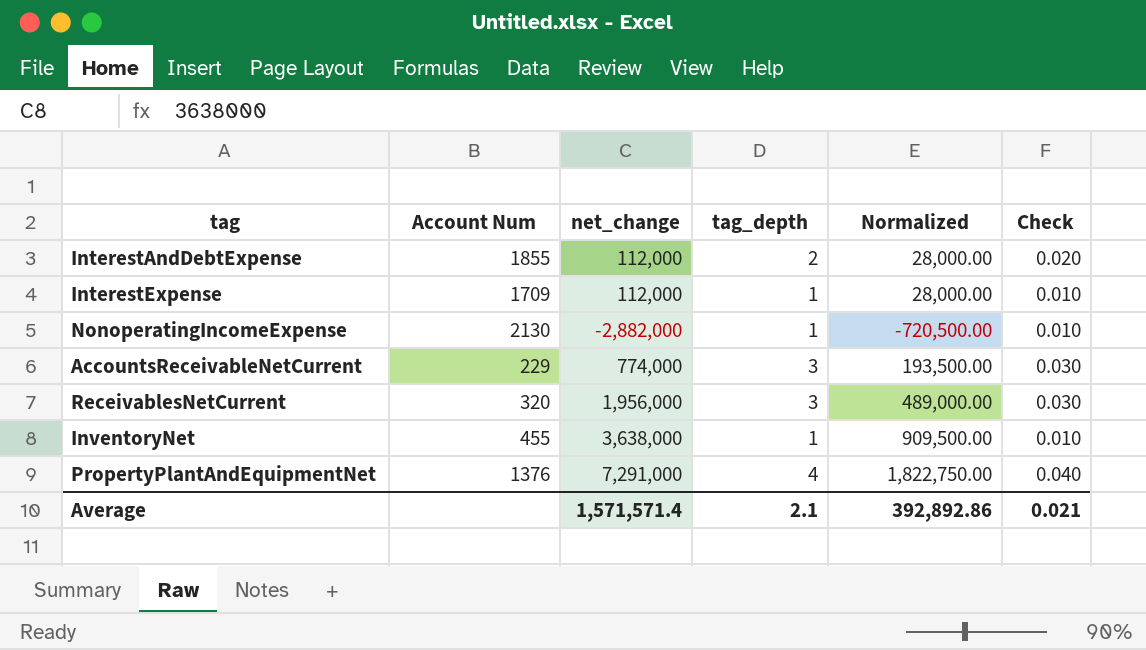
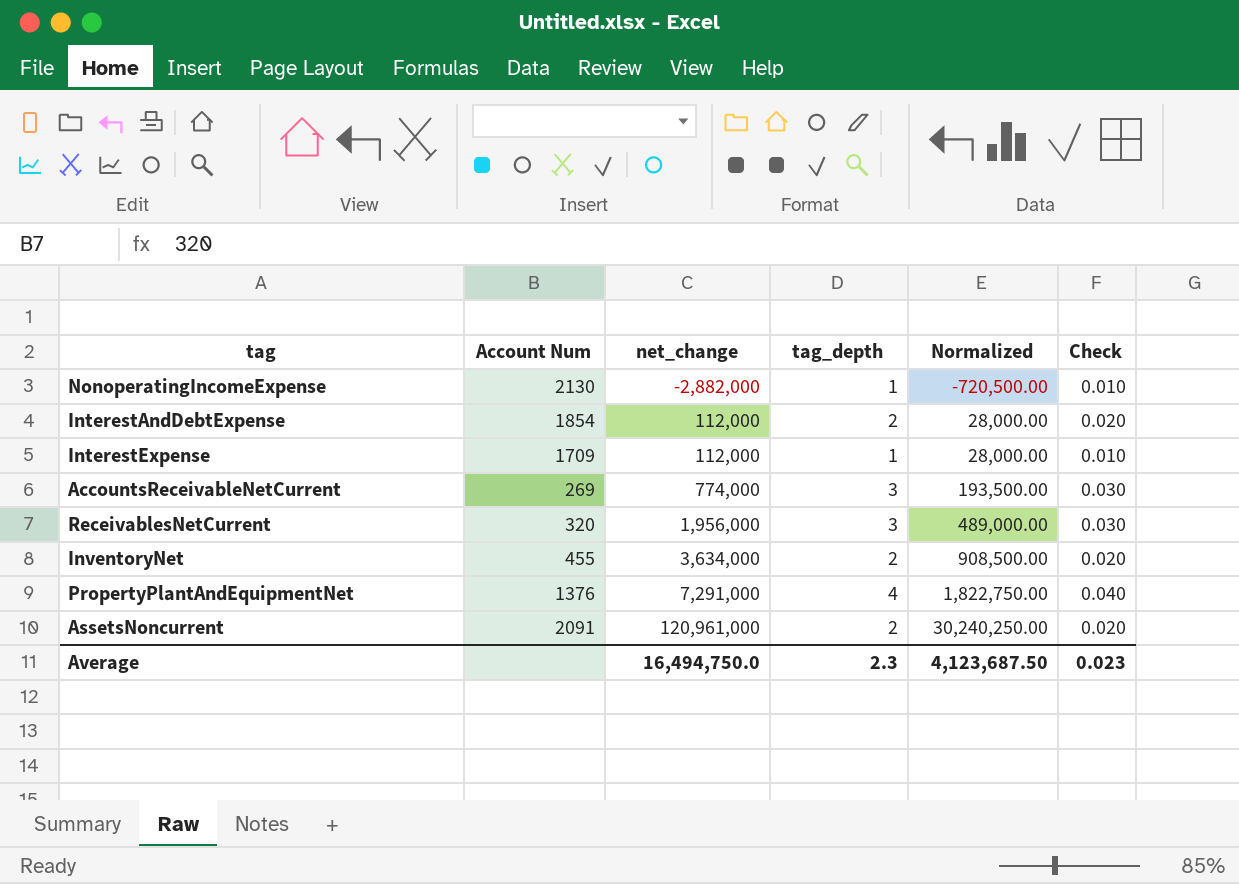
row order: none -> net_change ascending
InterestAndDebtExpense | Account Num: 1855 -> 1854
AccountsReceivableNetCurrent | Account Num: 229 -> 269
InventoryNet | net_change: 3,638,000 -> 3,634,000
InventoryNet | tag_depth: 1 -> 2
InventoryNet | Normalized: 909,500.00 -> 908,500.00
InventoryNet | Check: 0.010 -> 0.020
row AssetsNoncurrent: none -> 2091 | 120,961,000 | 2 | 30,240,250.00 | 0.020
Average | net_change: 1,571,571.4 -> 16,494,750.0
Average | tag_depth: 2.1 -> 2.3
Average | Normalized: 392,892.86 -> 4,123,687.50
Average | Check: 0.021 -> 0.023

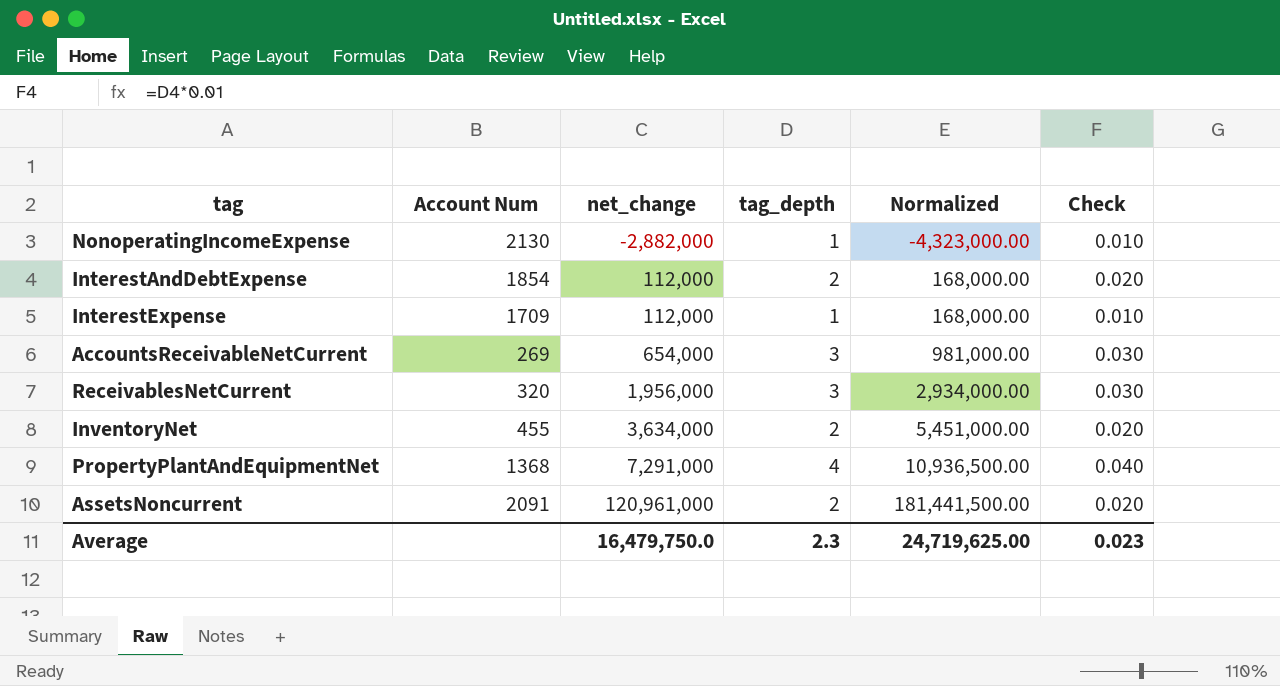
column Normalized | formula: [net_change] * 0.25 -> [net_change] * 1.5
AccountsReceivableNetCurrent | net_change: 774,000 -> 654,000
PropertyPlantAndEquipmentNet | Account Num: 1376 -> 1368
Average | net_change: 16,494,750.0 -> 16,479,750.0
Average | Normalized: 4,123,687.50 -> 24,719,625.00

